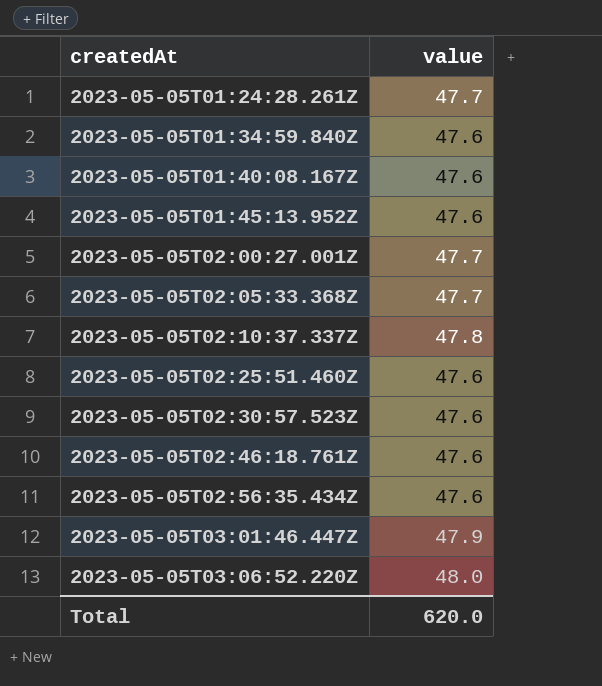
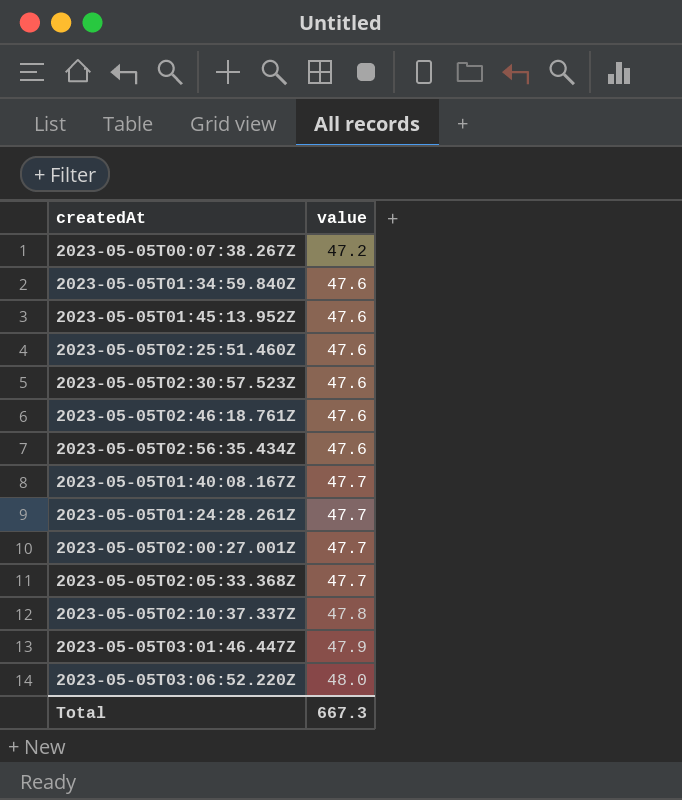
row order: createdAt ascending -> value ascending
row 2023-05-05T00:07:38.267Z: none -> 47.2
2023-05-05T01:40:08.167Z | value: 47.6 -> 47.7
Total | value: 620.0 -> 667.3

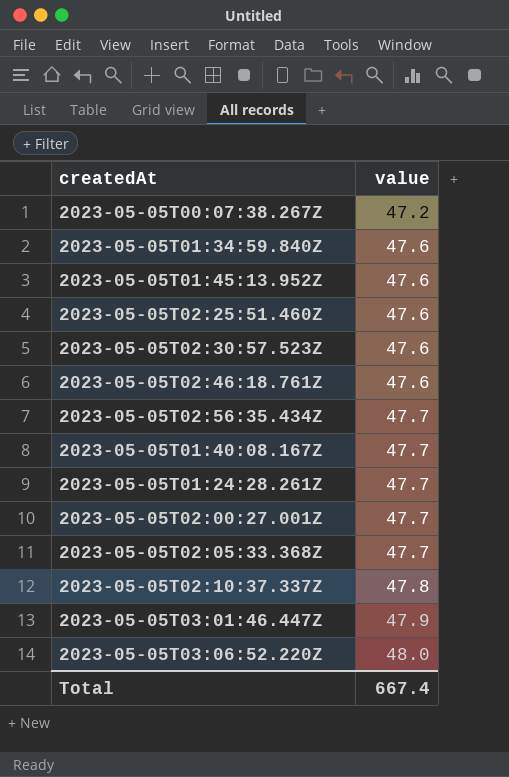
2023-05-05T02:56:35.434Z | value: 47.6 -> 47.7
Total | value: 667.3 -> 667.4

